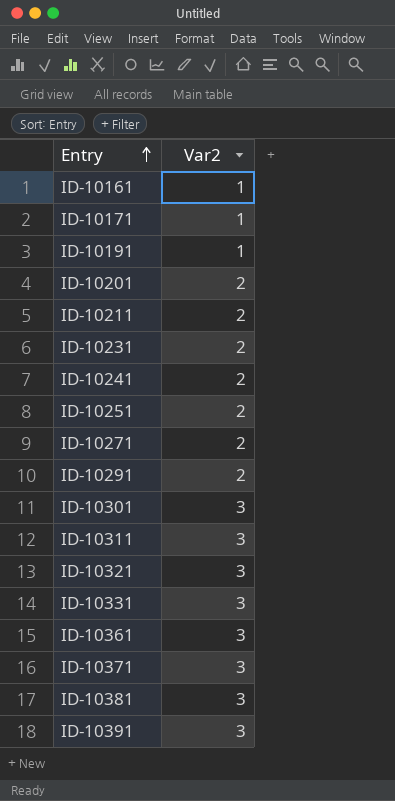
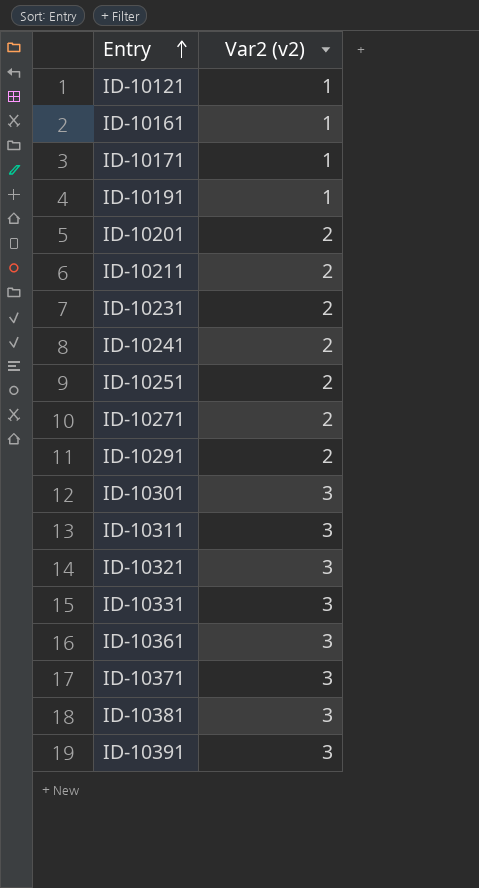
column name: Var2 -> Var2 (v2)
row ID-10121: none -> 1

